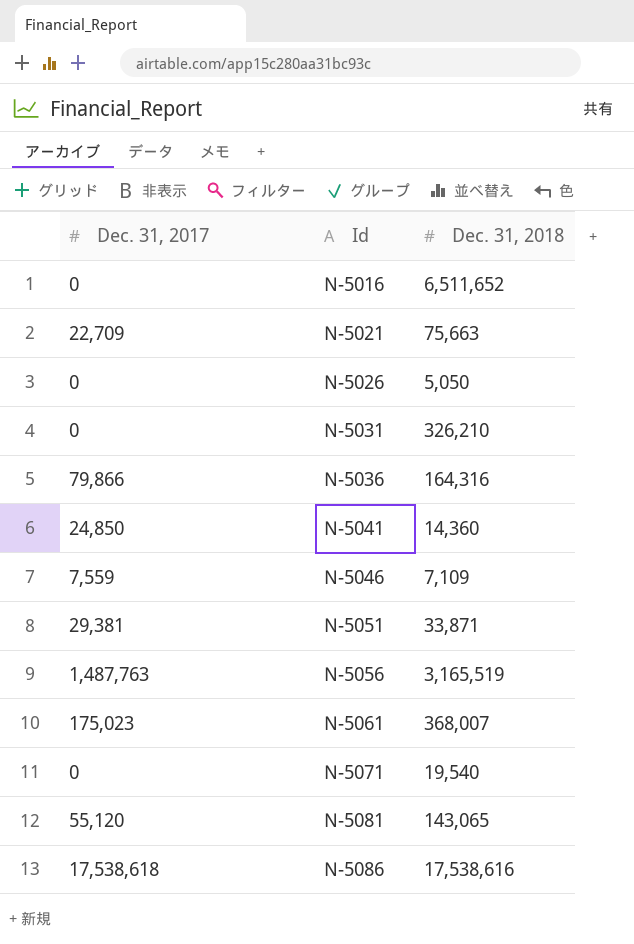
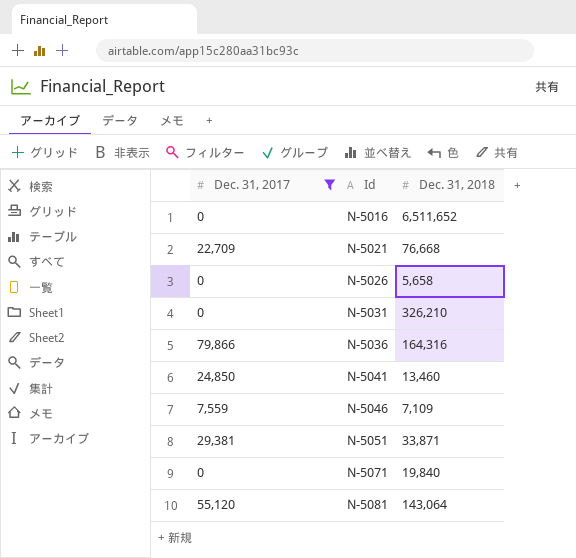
filter: none -> Dec. 31, 2017 <= 79,866
N-5021 | Dec. 31, 2018: 75,663 -> 76,668
N-5026 | Dec. 31, 2018: 5,050 -> 5,658
N-5041 | Dec. 31, 2018: 14,360 -> 13,460
N-5071 | Dec. 31, 2018: 19,540 -> 19,840
N-5081 | Dec. 31, 2018: 143,065 -> 143,064

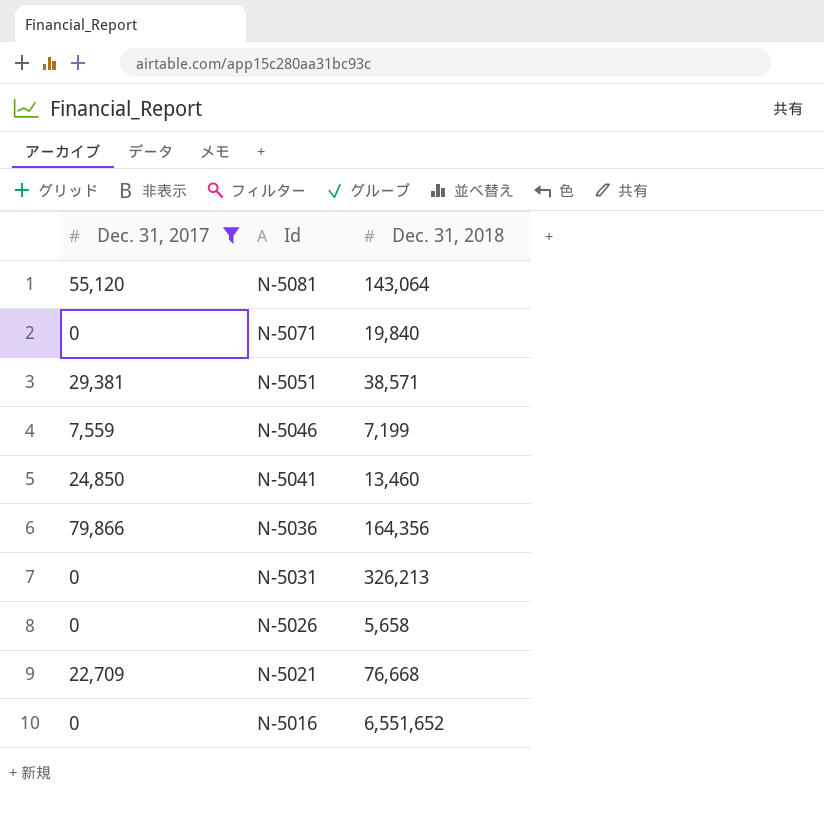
row order: Id ascending -> Id descending
N-5051 | Dec. 31, 2018: 33,871 -> 38,571
N-5046 | Dec. 31, 2018: 7,109 -> 7,199
N-5036 | Dec. 31, 2018: 164,316 -> 164,356
N-5031 | Dec. 31, 2018: 326,210 -> 326,213
N-5016 | Dec. 31, 2018: 6,511,652 -> 6,551,652

